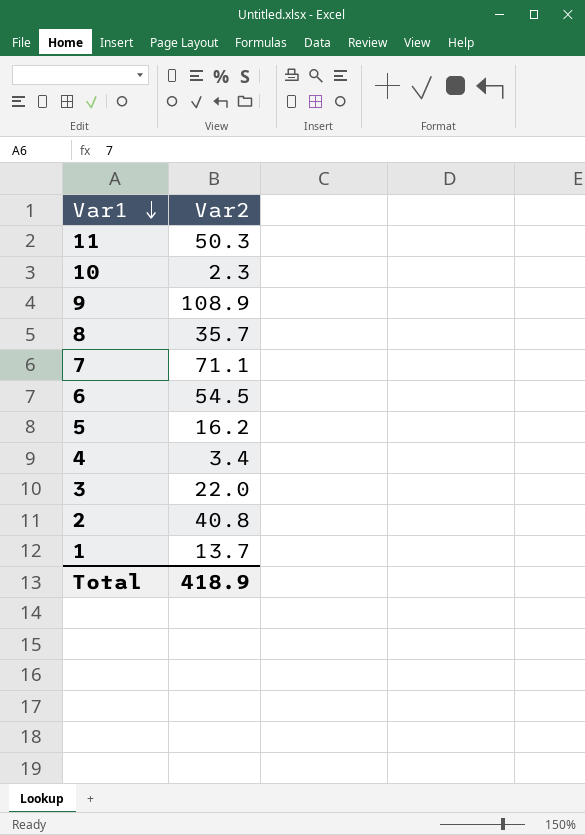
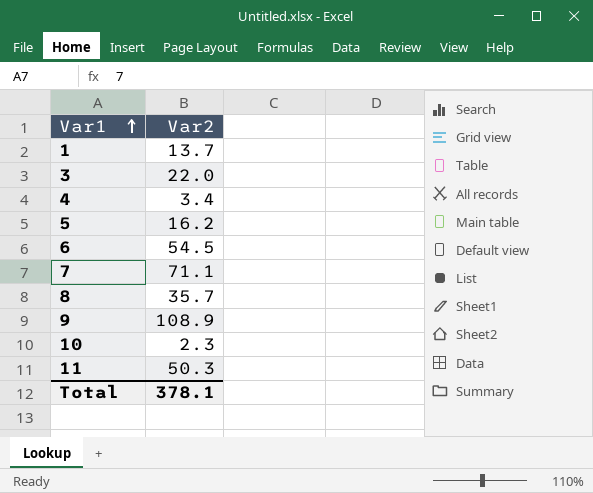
row order: Var1 descending -> Var1 ascending
row 2: 40.8 -> none
Total | Var2: 418.9 -> 378.1

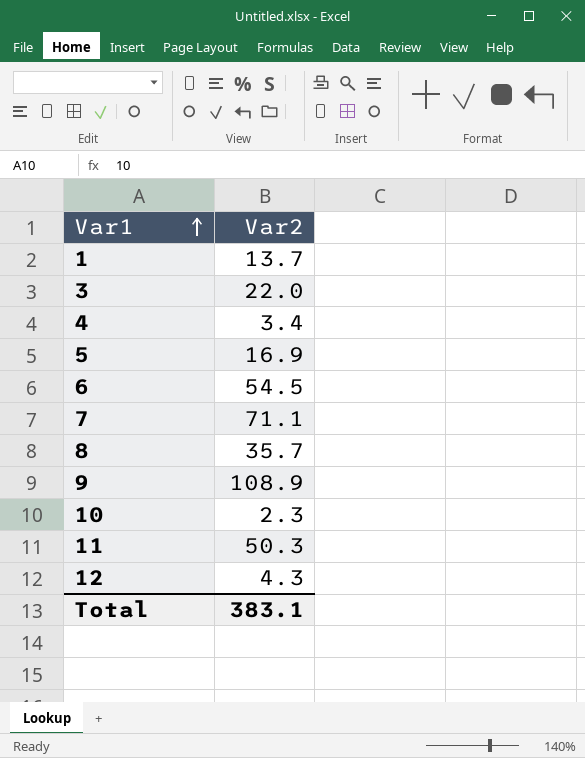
5 | Var2: 16.2 -> 16.9
row 12: none -> 4.3
Total | Var2: 378.1 -> 383.1

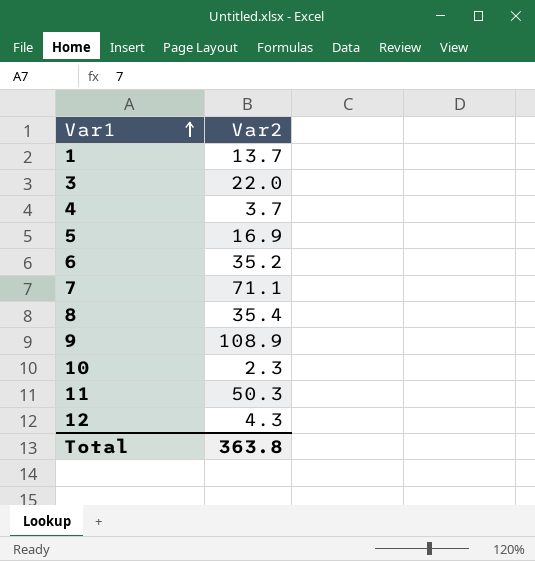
4 | Var2: 3.4 -> 3.7
6 | Var2: 54.5 -> 35.2
8 | Var2: 35.7 -> 35.4
Total | Var2: 383.1 -> 363.8

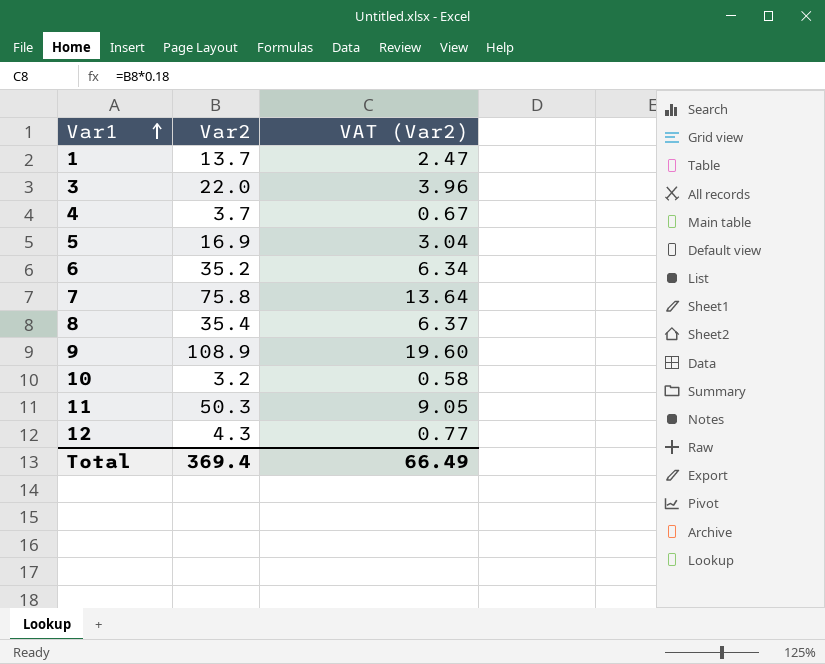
column VAT (Var2) | formula: none -> [Var2] * 0.18
7 | Var2: 71.1 -> 75.8
10 | Var2: 2.3 -> 3.2
Total | Var2: 363.8 -> 369.4

